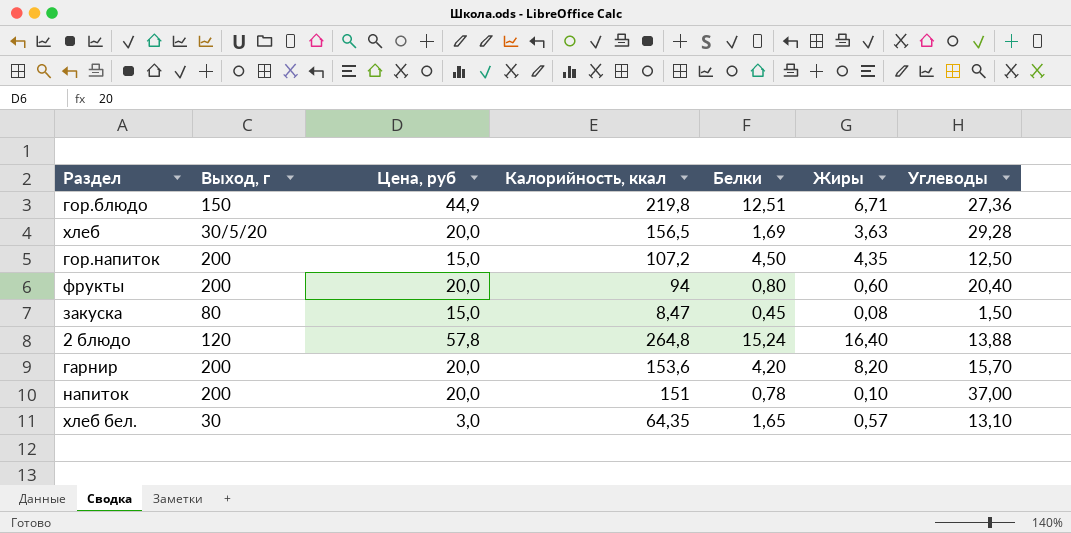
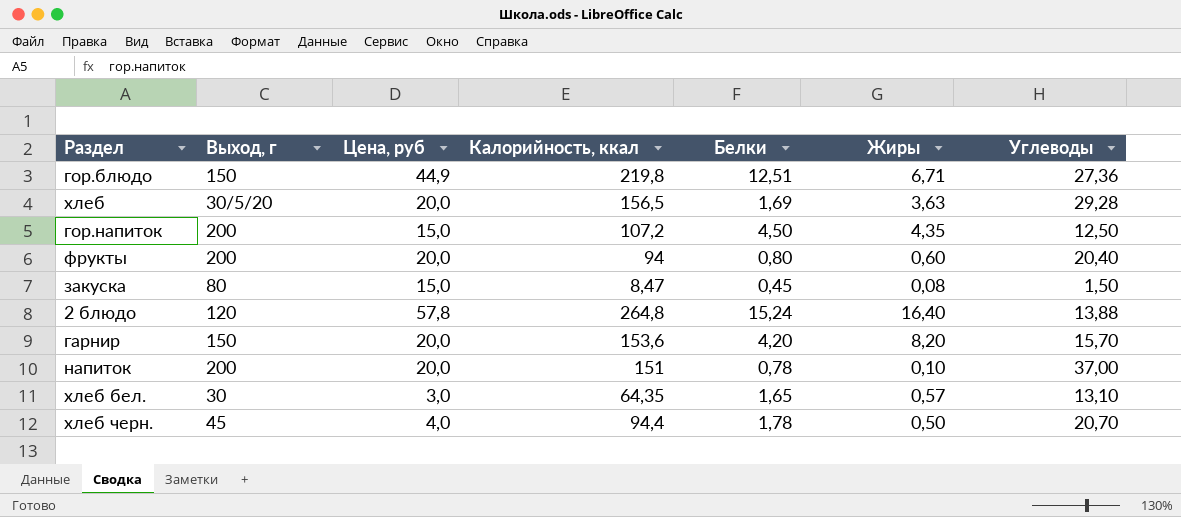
гарнир | Выход, г: 200 -> 150
row хлеб черн.: none -> 45 | 4,0 | 94,4 | 1,78 | 0,50 | 20,70

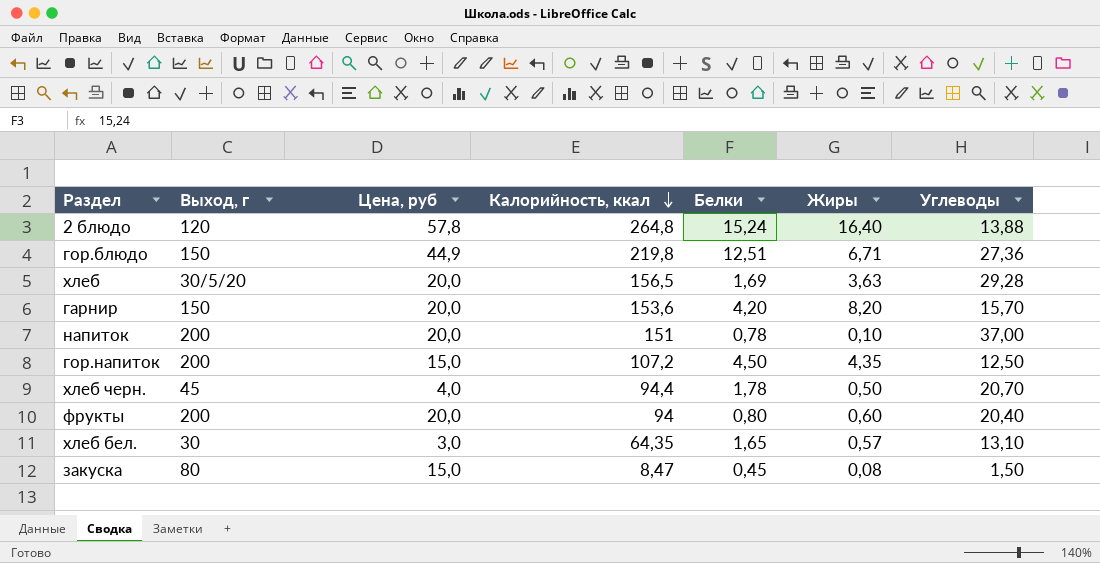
row order: none -> Калорийность, ккал descending

